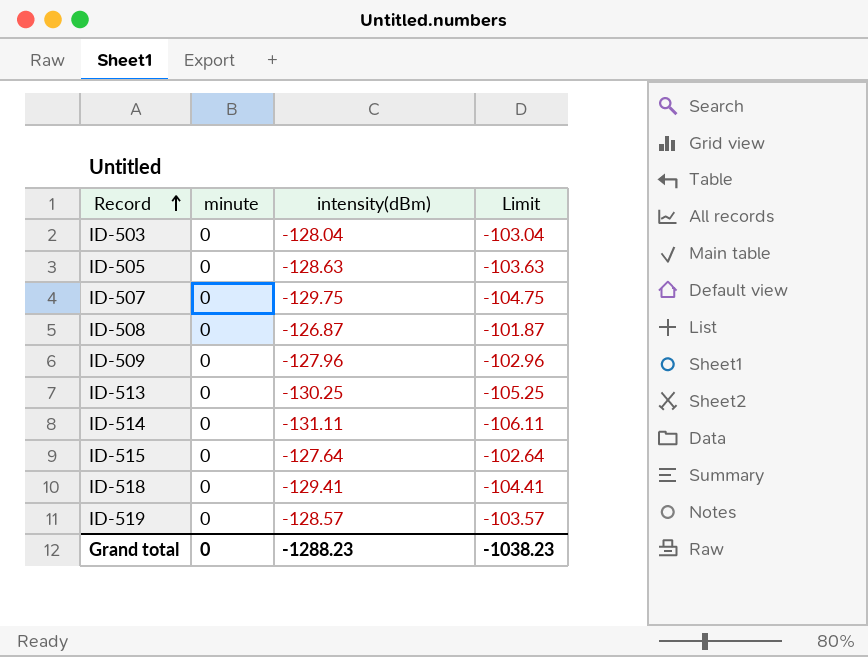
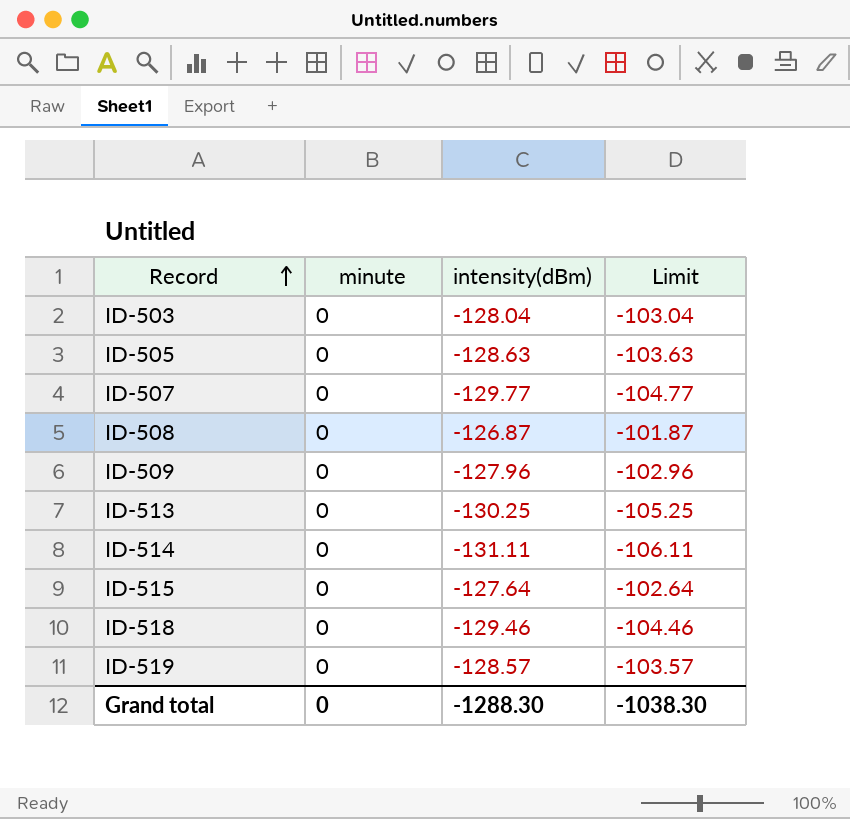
ID-507 | intensity(dBm): -129.75 -> -129.77
ID-507 | Limit: -104.75 -> -104.77
ID-518 | intensity(dBm): -129.41 -> -129.46
ID-518 | Limit: -104.41 -> -104.46
Grand total | intensity(dBm): -1288.23 -> -1288.30
Grand total | Limit: -1038.23 -> -1038.30

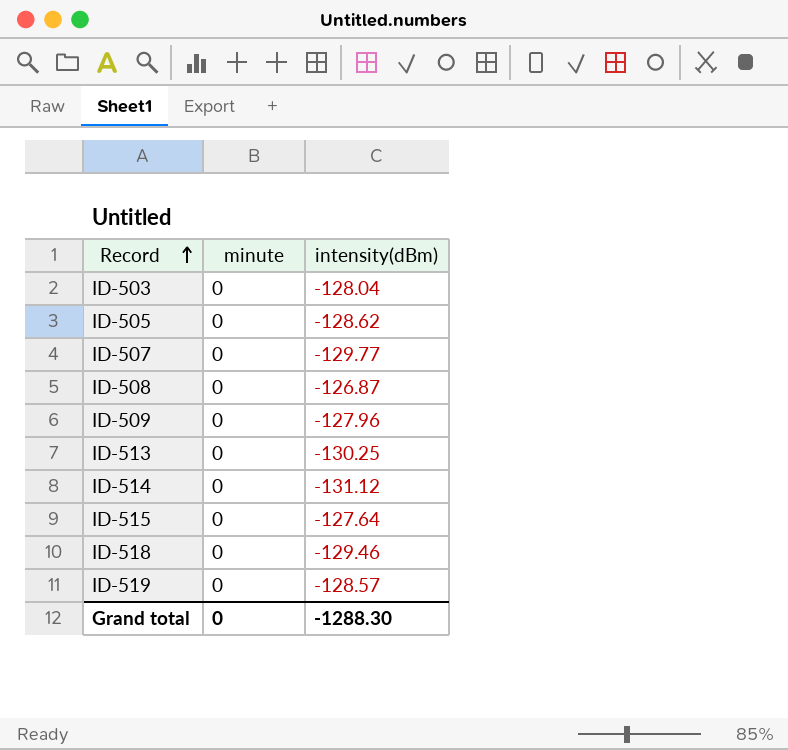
column Limit | formula: [intensity(dBm)] + 25 -> none
ID-505 | intensity(dBm): -128.63 -> -128.62
ID-514 | intensity(dBm): -131.11 -> -131.12

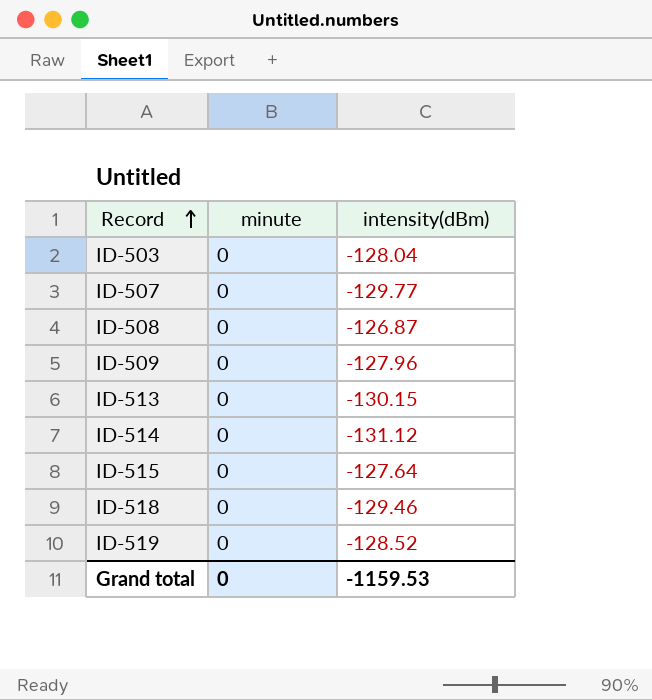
row ID-505: 0 | -128.62 -> none
ID-513 | intensity(dBm): -130.25 -> -130.15
ID-519 | intensity(dBm): -128.57 -> -128.52
Grand total | intensity(dBm): -1288.30 -> -1159.53

